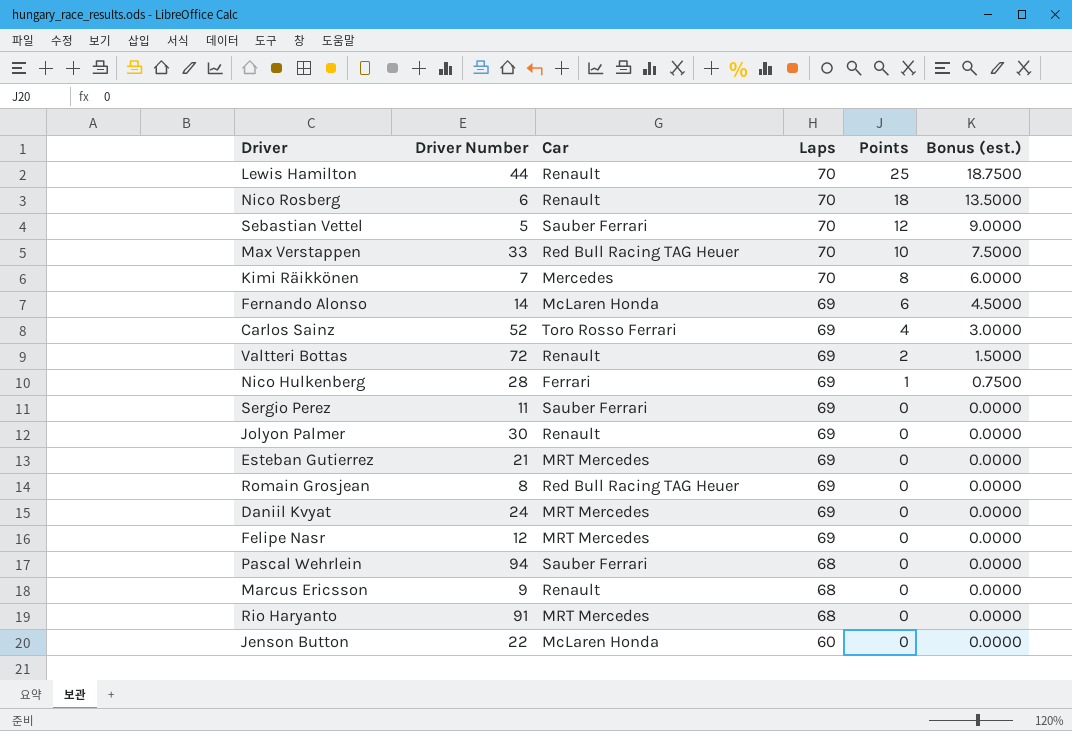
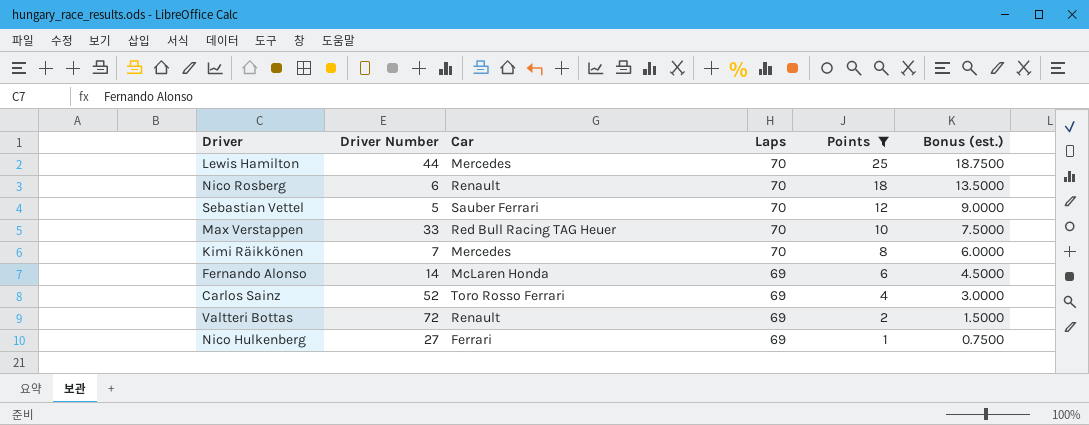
filter: none -> Points != 0
Lewis Hamilton | Car: Renault -> Mercedes
Nico Hulkenberg | Driver Number: 28 -> 27

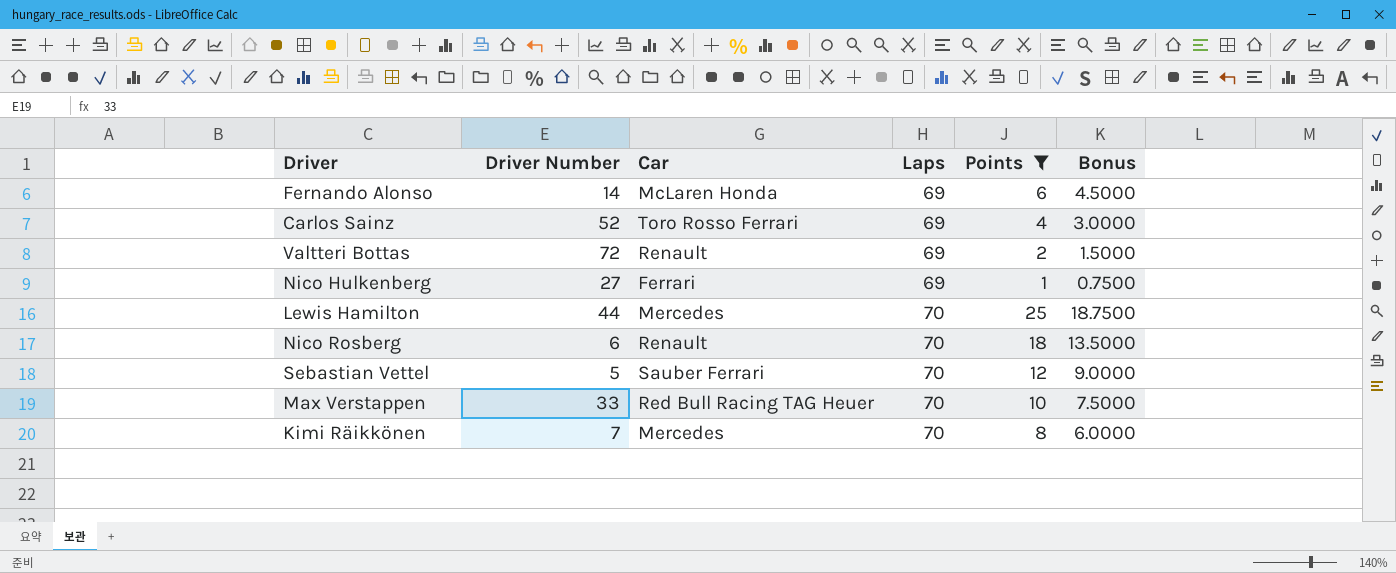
row order: Laps descending -> Laps ascending
column name: Bonus (est.) -> Bonus

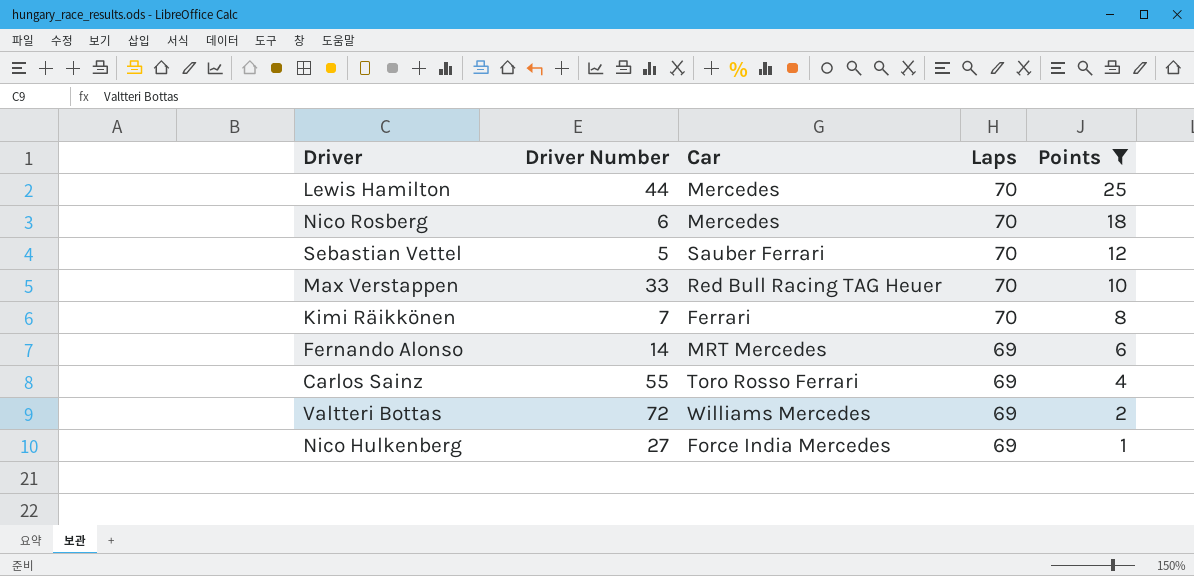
row order: Laps ascending -> Laps descending
column Bonus | formula: [Points] * 0.75 -> none
Nico Rosberg | Car: Renault -> Mercedes
Kimi Räikkönen | Car: Mercedes -> Ferrari
Fernando Alonso | Car: McLaren Honda -> MRT Mercedes
Carlos Sainz | Driver Number: 52 -> 55
Valtteri Bottas | Car: Renault -> Williams Mercedes
Nico Hulkenberg | Car: Ferrari -> Force India Mercedes

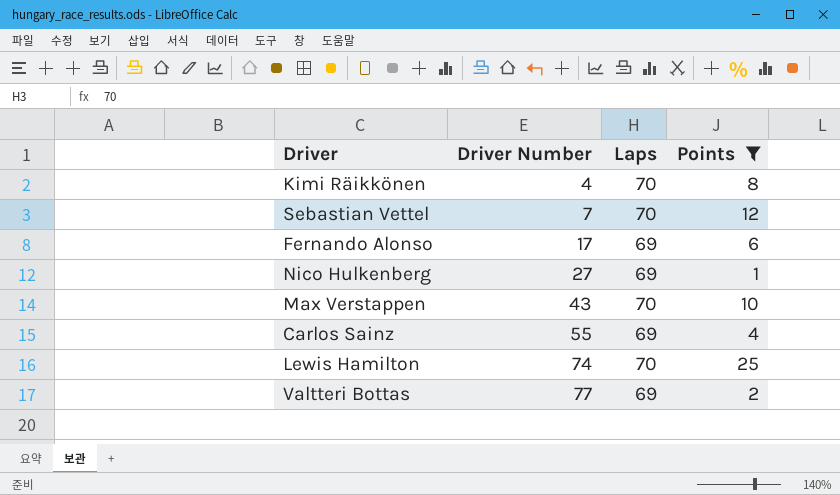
row order: Laps descending -> Driver Number ascending
column Car | position: 3 -> none
row Nico Rosberg: 6 | Mercedes | 70 | 18 -> none
Kimi Räikkönen | Driver Number: 7 -> 4
Sebastian Vettel | Driver Number: 5 -> 7
Fernando Alonso | Driver Number: 14 -> 17
Max Verstappen | Driver Number: 33 -> 43
Lewis Hamilton | Driver Number: 44 -> 74
Valtteri Bottas | Driver Number: 72 -> 77

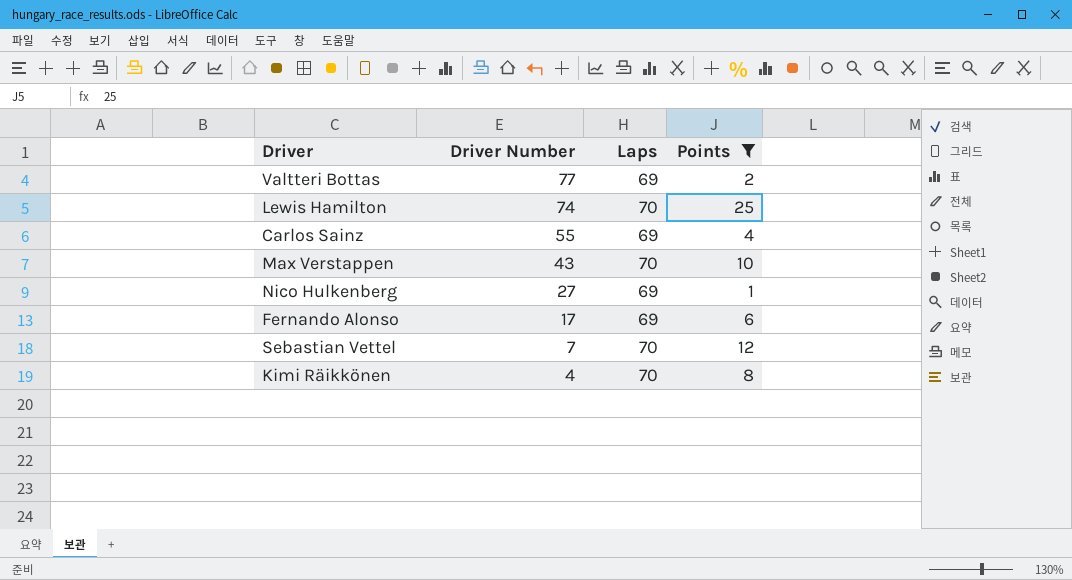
row order: Driver Number ascending -> Driver Number descending

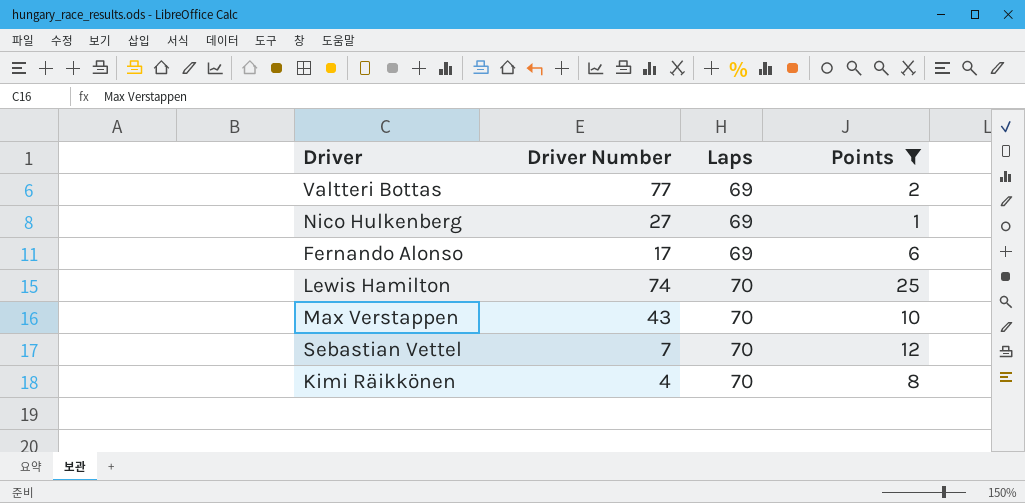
row order: Driver Number descending -> Laps ascending
row Carlos Sainz: 55 | 69 | 4 -> none

